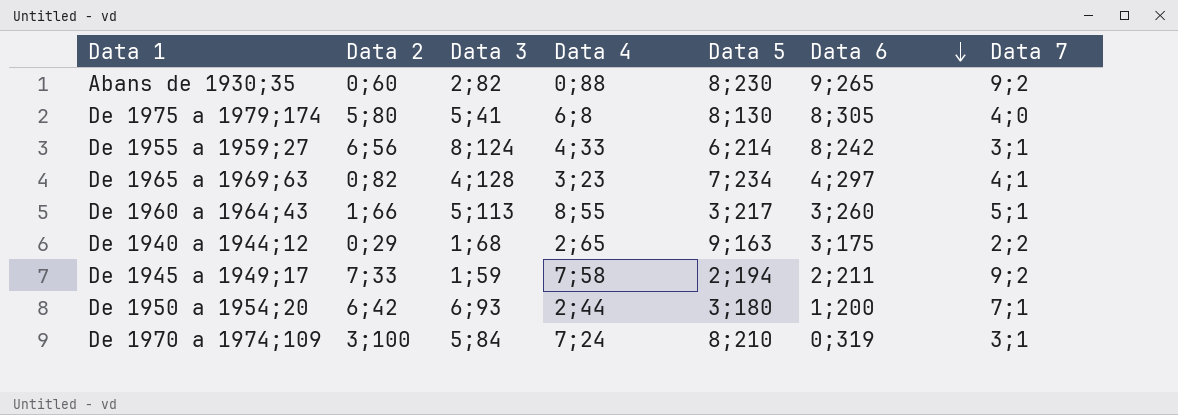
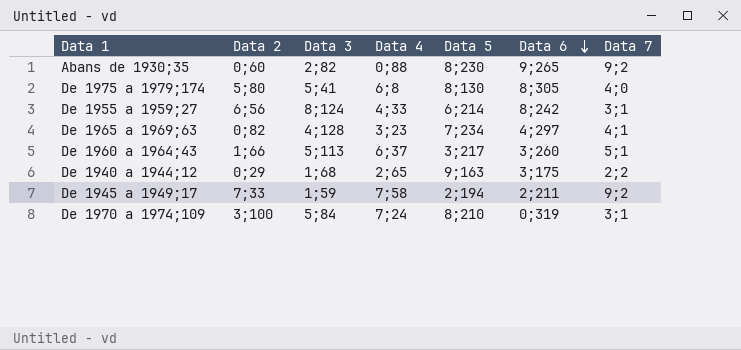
row De 1950 a 1954;20: 6;42 | 6;93 | 2;44 | 3;180 | 1;200 | 7;1 -> none
De 1960 a 1964;43 | Data 4: 8;55 -> 6;37

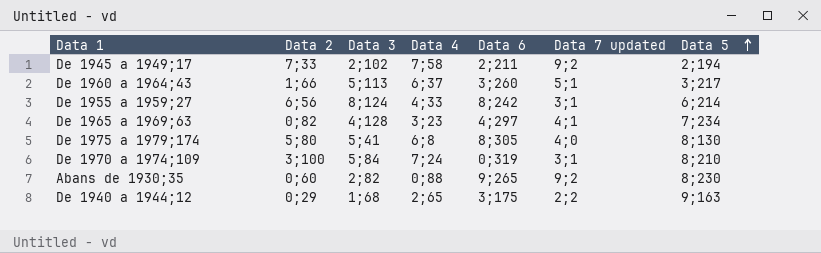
row order: Data 6 descending -> Data 5 ascending
column name: Data 7 -> Data 7 updated
column Data 5 | position: 5 -> 7
De 1945 a 1949;17 | Data 3: 1;59 -> 2;102

